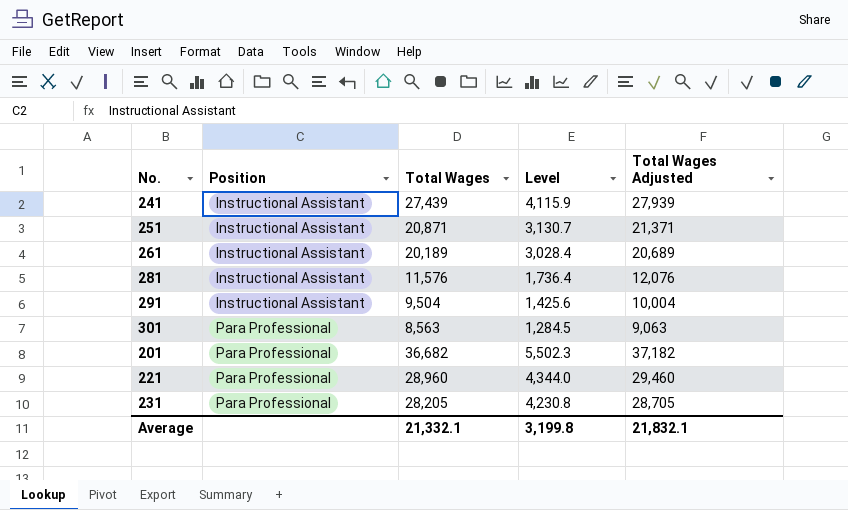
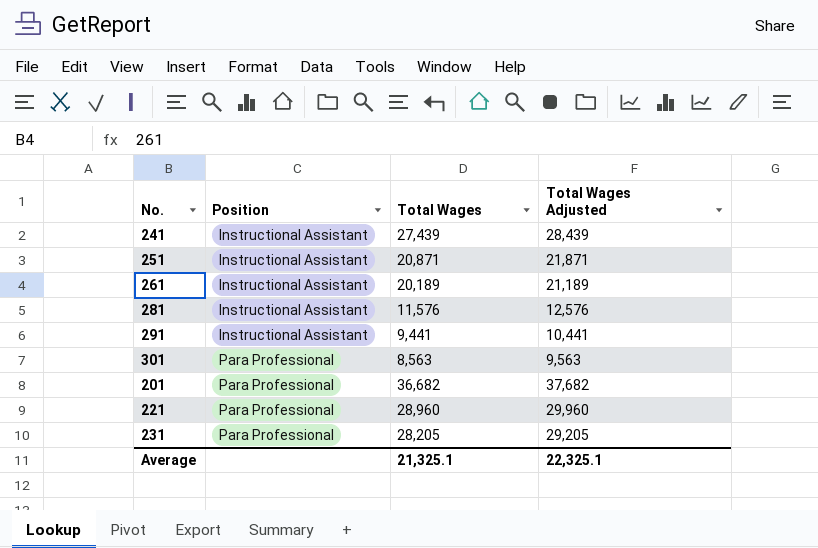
column Level | formula: [Total Wages] * 0.15 -> none
column Total Wages Adjusted | formula: [Total Wages] + 500 -> [Total Wages] + 1000
291 | Total Wages: 9,504 -> 9,441
Average | Total Wages: 21,332.1 -> 21,325.1
Average | Total Wages Adjusted: 21,832.1 -> 22,325.1

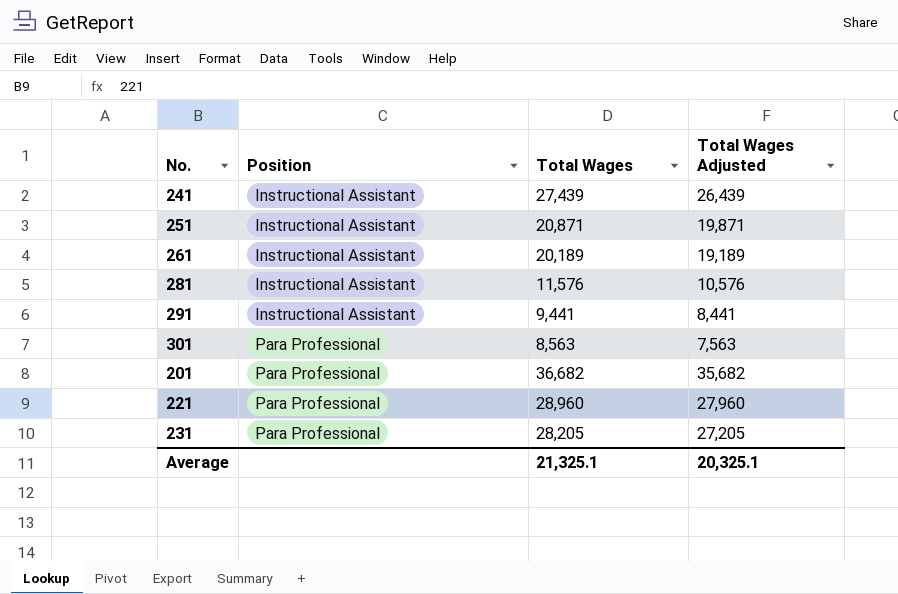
column Total Wages Adjusted | formula: [Total Wages] + 1000 -> [Total Wages] - 1000
Average | Total Wages Adjusted: 22,325.1 -> 20,325.1

